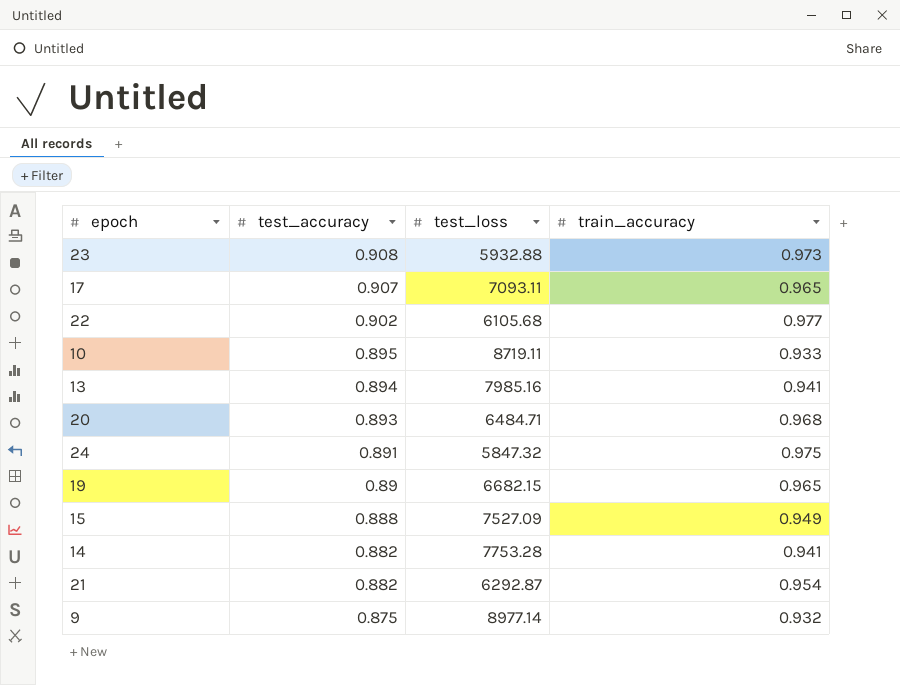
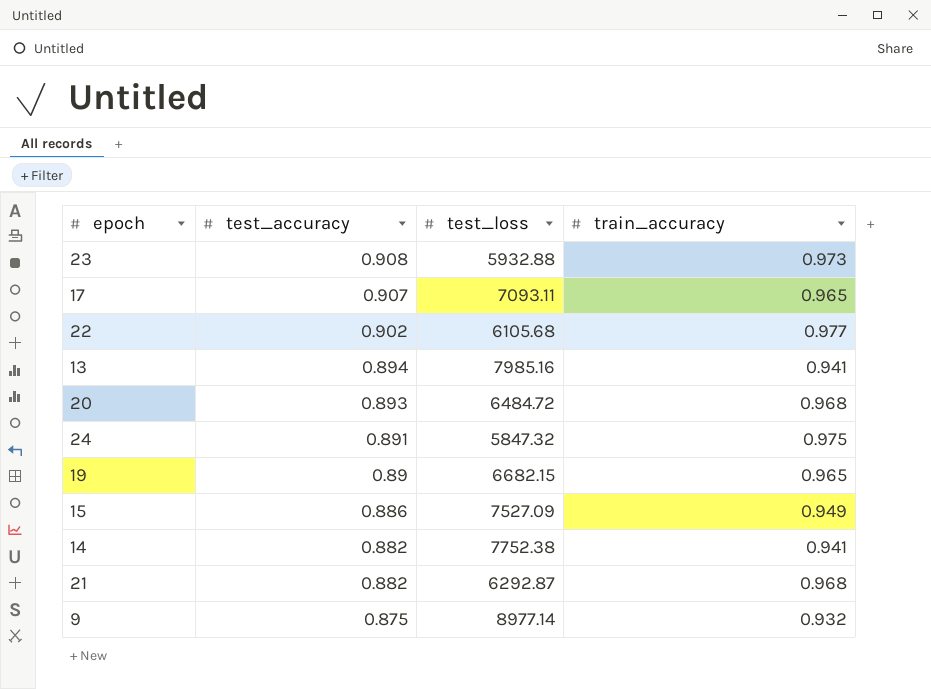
row 10: 0.895 | 8719.11 | 0.933 -> none
20 | test_loss: 6484.71 -> 6484.72
15 | test_accuracy: 0.888 -> 0.886
14 | test_loss: 7753.28 -> 7752.38
21 | train_accuracy: 0.954 -> 0.968

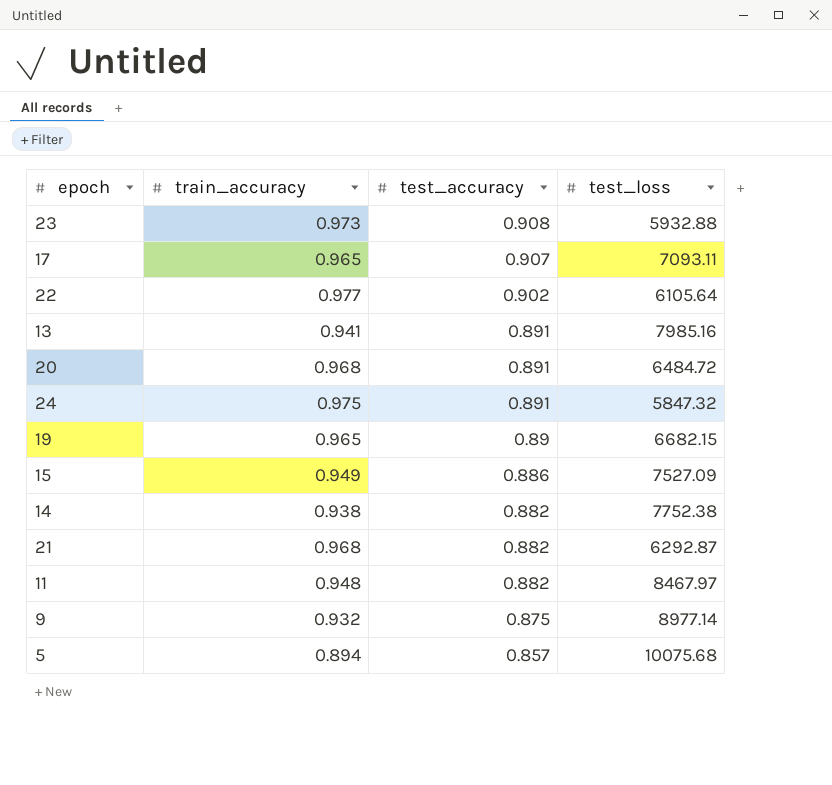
column train_accuracy | position: 4 -> 2
22 | test_loss: 6105.68 -> 6105.64
13 | test_accuracy: 0.894 -> 0.891
20 | test_accuracy: 0.893 -> 0.891
14 | train_accuracy: 0.941 -> 0.938
row 11: none -> 0.948 | 0.882 | 8467.97
row 5: none -> 0.894 | 0.857 | 10075.68

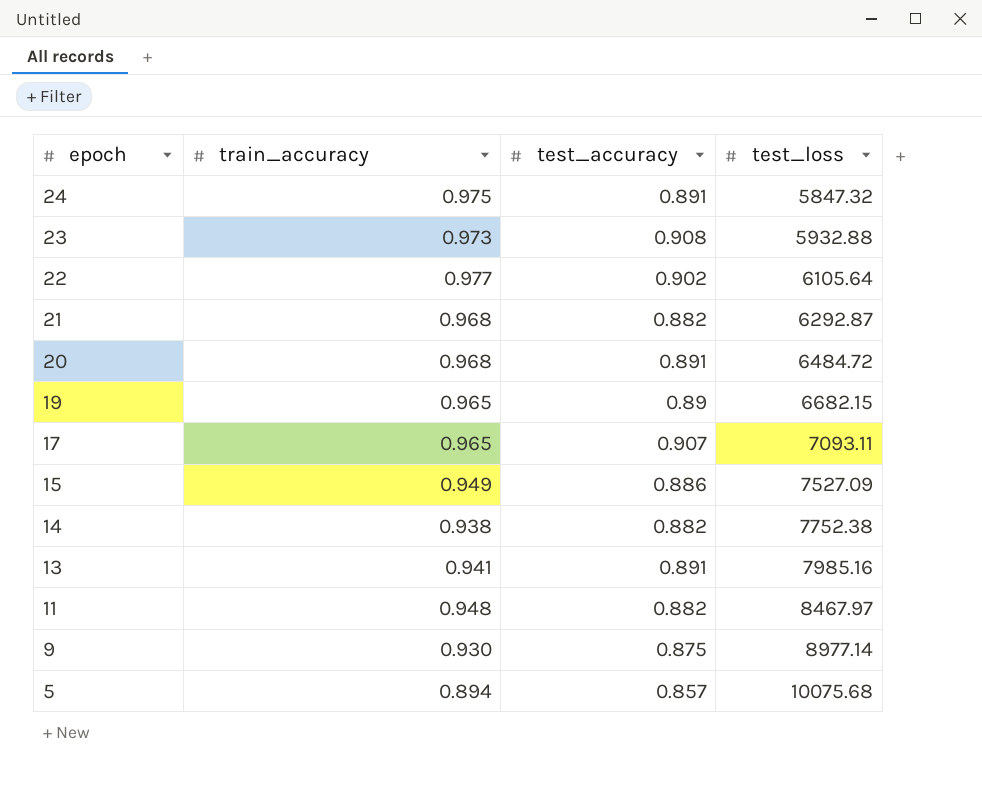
row order: test_accuracy descending -> epoch descending
9 | train_accuracy: 0.932 -> 0.930

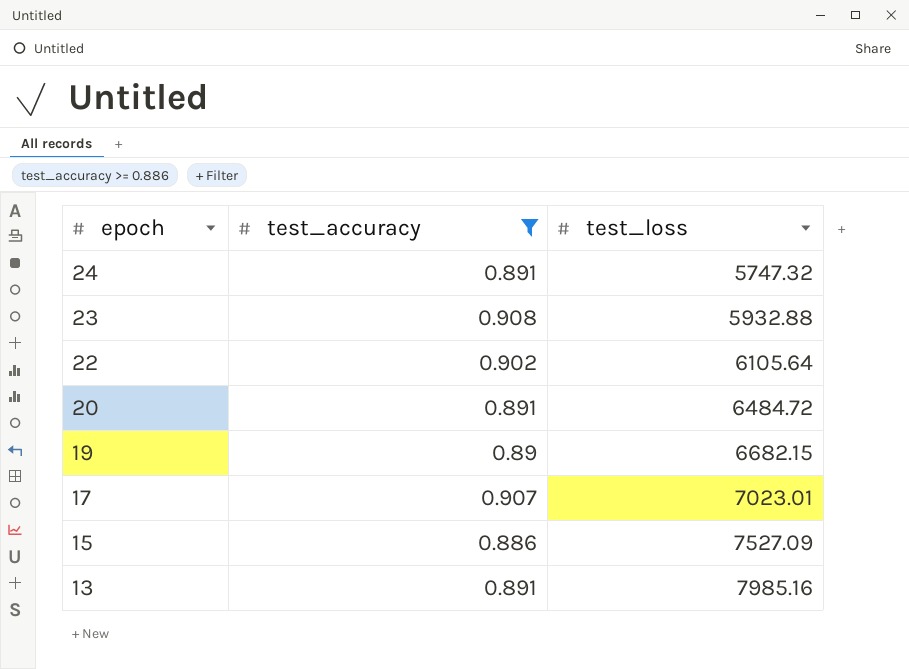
filter: none -> test_accuracy >= 0.886
column train_accuracy | position: 2 -> none
24 | test_loss: 5847.32 -> 5747.32
17 | test_loss: 7093.11 -> 7023.01

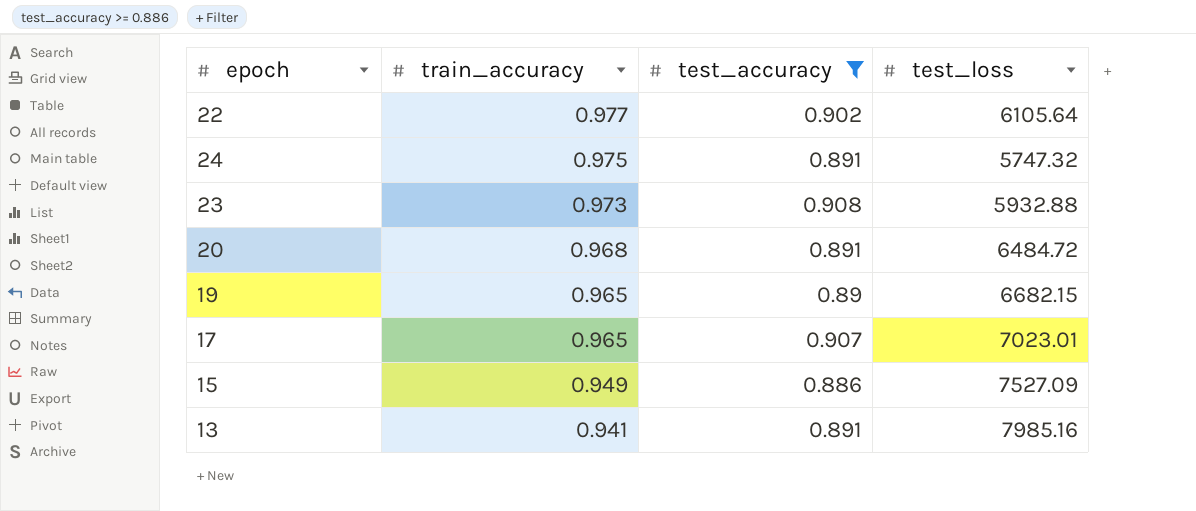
row order: epoch descending -> train_accuracy descending
column train_accuracy | position: none -> 2

